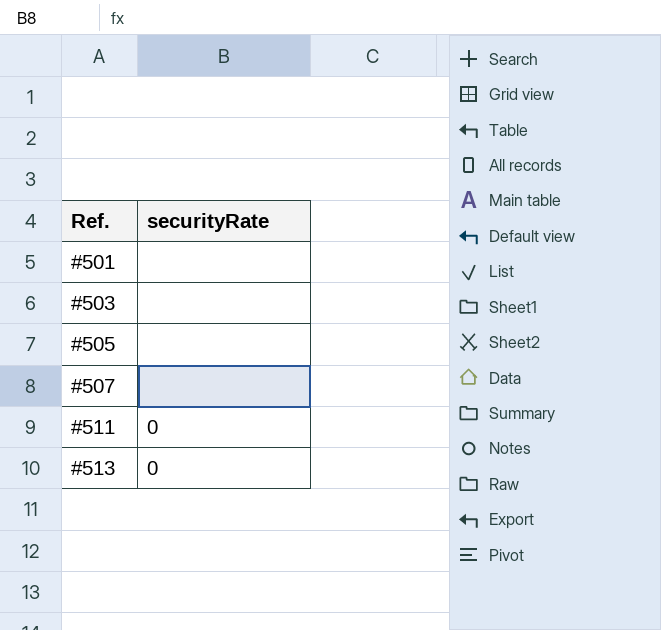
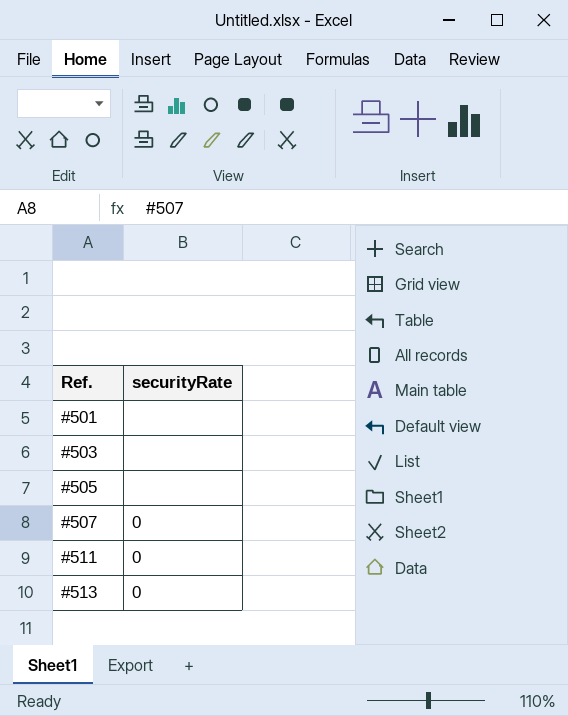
#507 | securityRate: none -> 0

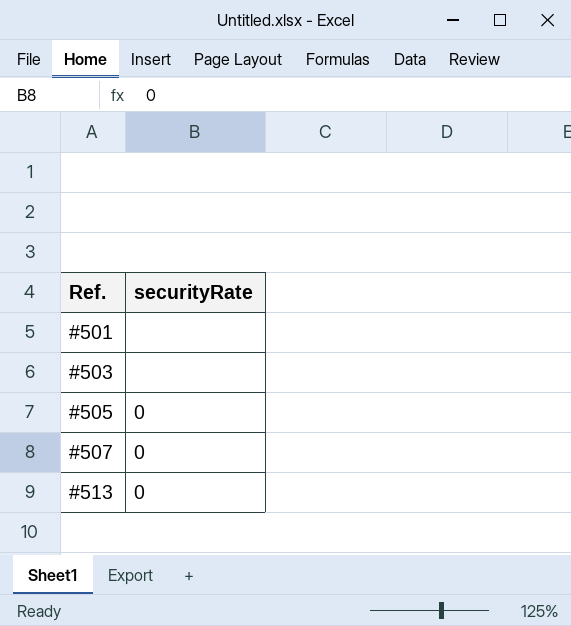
row #511: 0 -> none
#505 | securityRate: none -> 0

